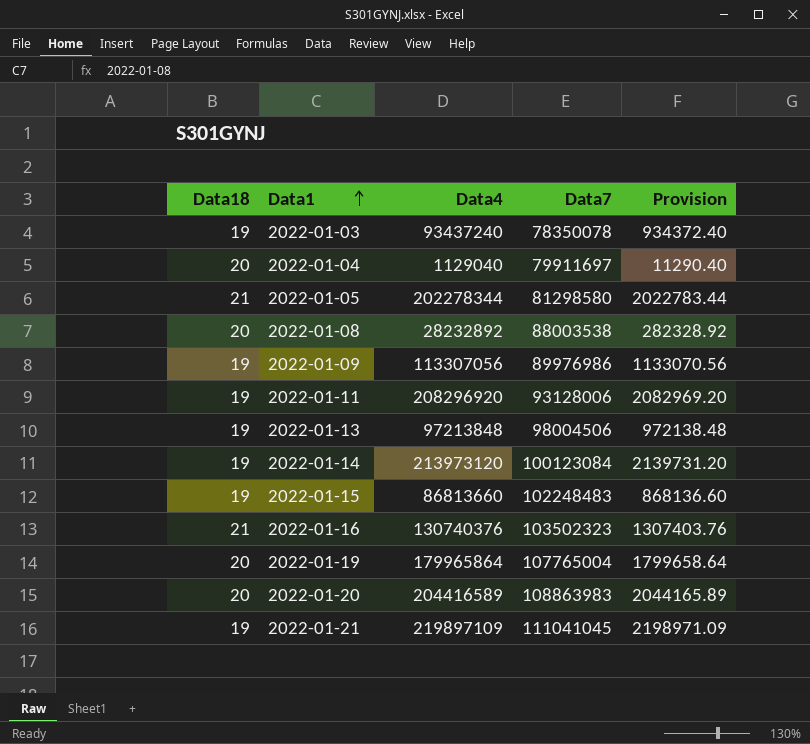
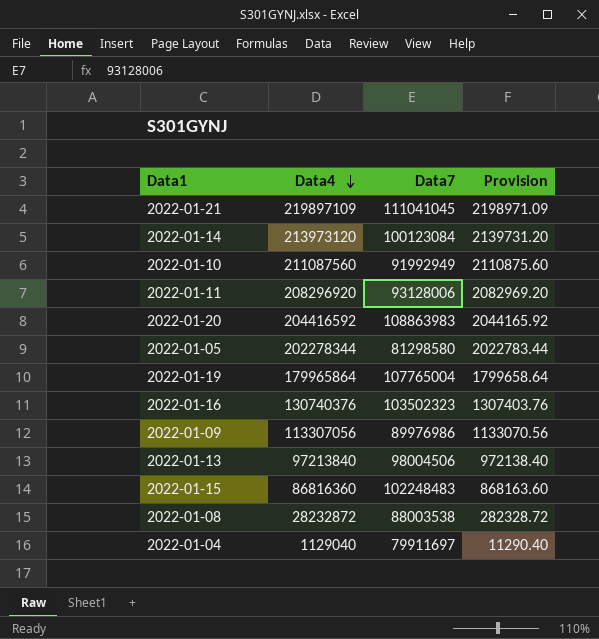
row order: Data1 ascending -> Data4 descending
column Data18 | position: 1 -> none
row 2022-01-03: 19 | 93437240 | 78350078 | 934372.40 -> none
row 2022-01-10: none -> 211087560 | 91992949 | 2110875.60
2022-01-20 | Data4: 204416589 -> 204416592
2022-01-20 | Provision: 2044165.89 -> 2044165.92
2022-01-13 | Data4: 97213848 -> 97213840
2022-01-13 | Provision: 972138.48 -> 972138.40
2022-01-15 | Data4: 86813660 -> 86816360
2022-01-15 | Provision: 868136.60 -> 868163.60
2022-01-08 | Data4: 28232892 -> 28232872
2022-01-08 | Provision: 282328.92 -> 282328.72

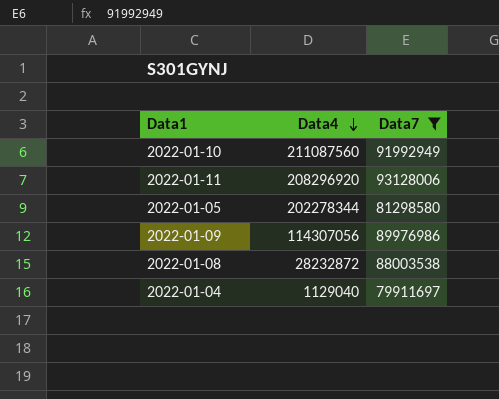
filter: none -> Data7 <= 93128006
column Provision | formula: [Data4] * 0.01 -> none
2022-01-09 | Data4: 113307056 -> 114307056

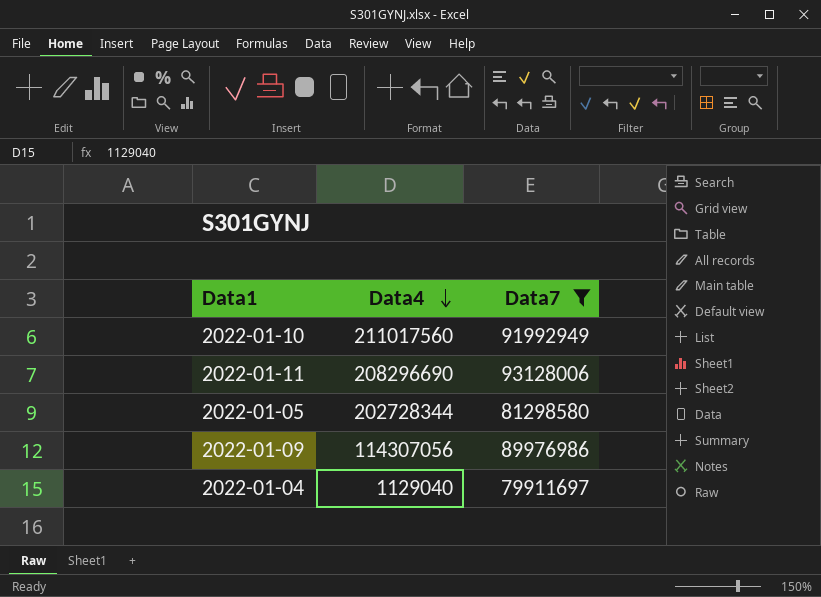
row 2022-01-08: 28232872 | 88003538 -> none
2022-01-10 | Data4: 211087560 -> 211017560
2022-01-11 | Data4: 208296920 -> 208296690
2022-01-05 | Data4: 202278344 -> 202728344

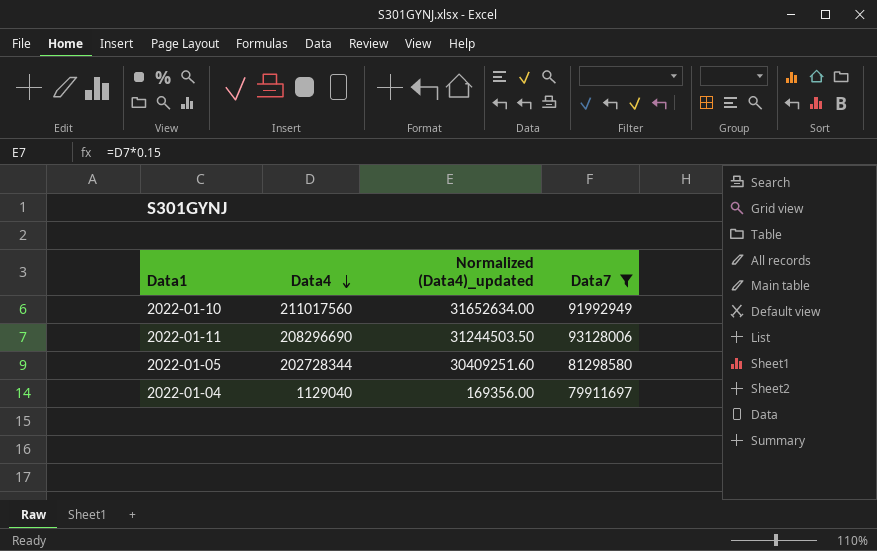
column Normalized (Data4)_updated | formula: none -> [Data4] * 0.15
row 2022-01-09: 114307056 | 89976986 -> none

